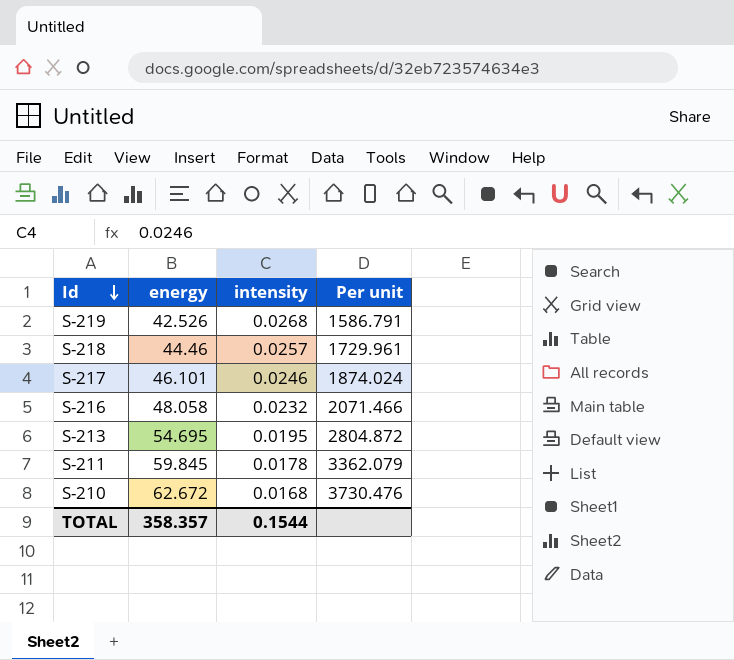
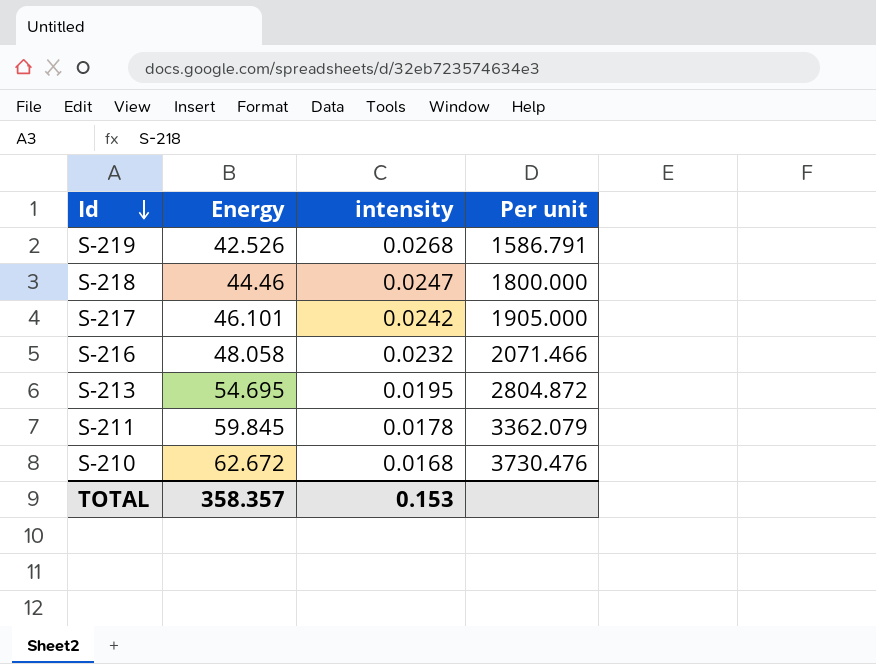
column name: energy -> Energy
S-218 | intensity: 0.0257 -> 0.0247
S-218 | Per unit: 1729.961 -> 1800.000
S-217 | intensity: 0.0246 -> 0.0242
S-217 | Per unit: 1874.024 -> 1905.000
TOTAL | intensity: 0.1544 -> 0.153

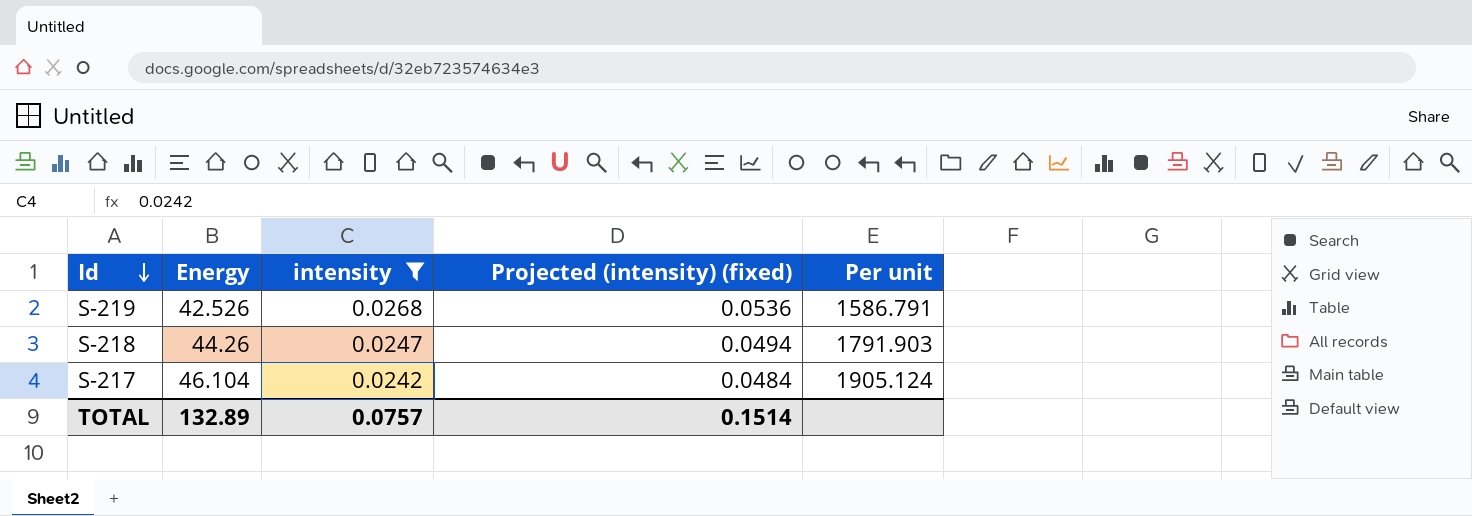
filter: none -> intensity >= 0.0242
column Projected (intensity) (fixed) | formula: none -> [intensity] * 2
S-218 | Energy: 44.46 -> 44.26
S-218 | Per unit: 1800.000 -> 1791.903
S-217 | Energy: 46.101 -> 46.104
S-217 | Per unit: 1905.000 -> 1905.124
TOTAL | Energy: 358.357 -> 132.89
TOTAL | intensity: 0.153 -> 0.0757

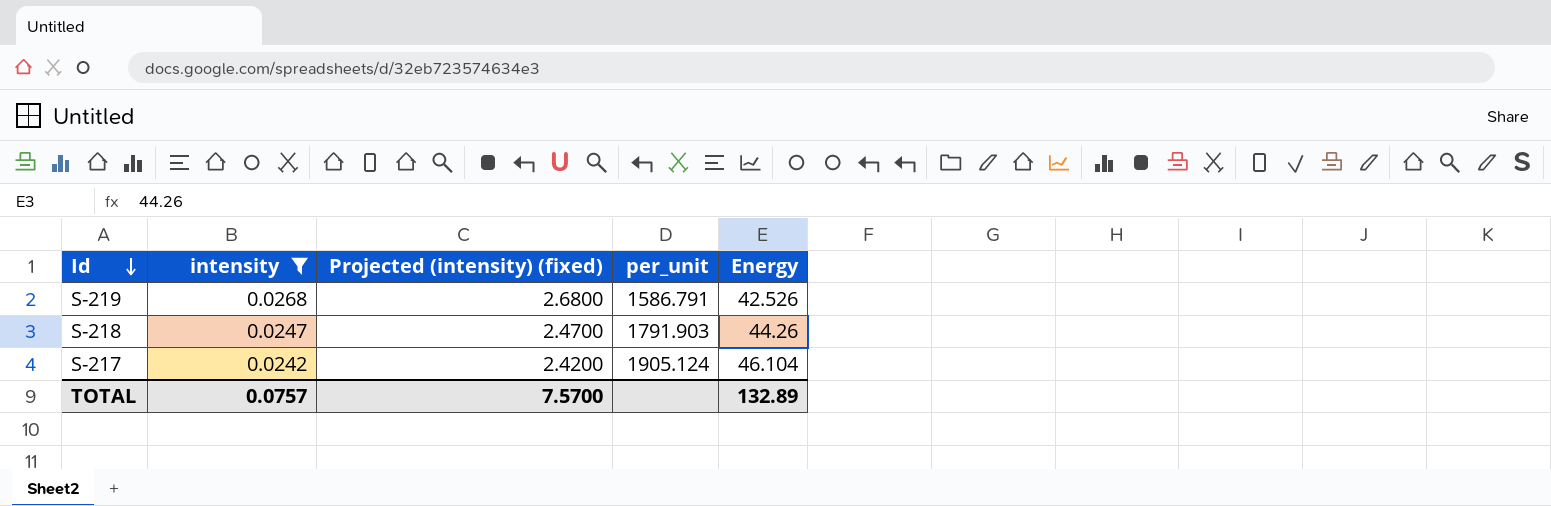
column Projected (intensity) (fixed) | formula: [intensity] * 2 -> [intensity] * 100
column name: Per unit -> per_unit
column Energy | position: 2 -> 5
TOTAL | Projected (intensity) (fixed): 0.1514 -> 7.5700

